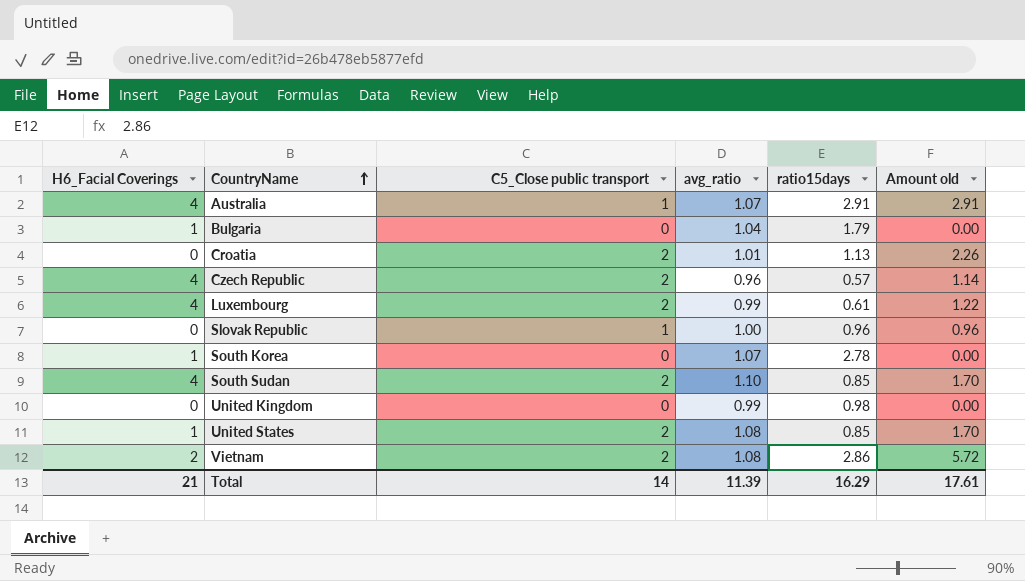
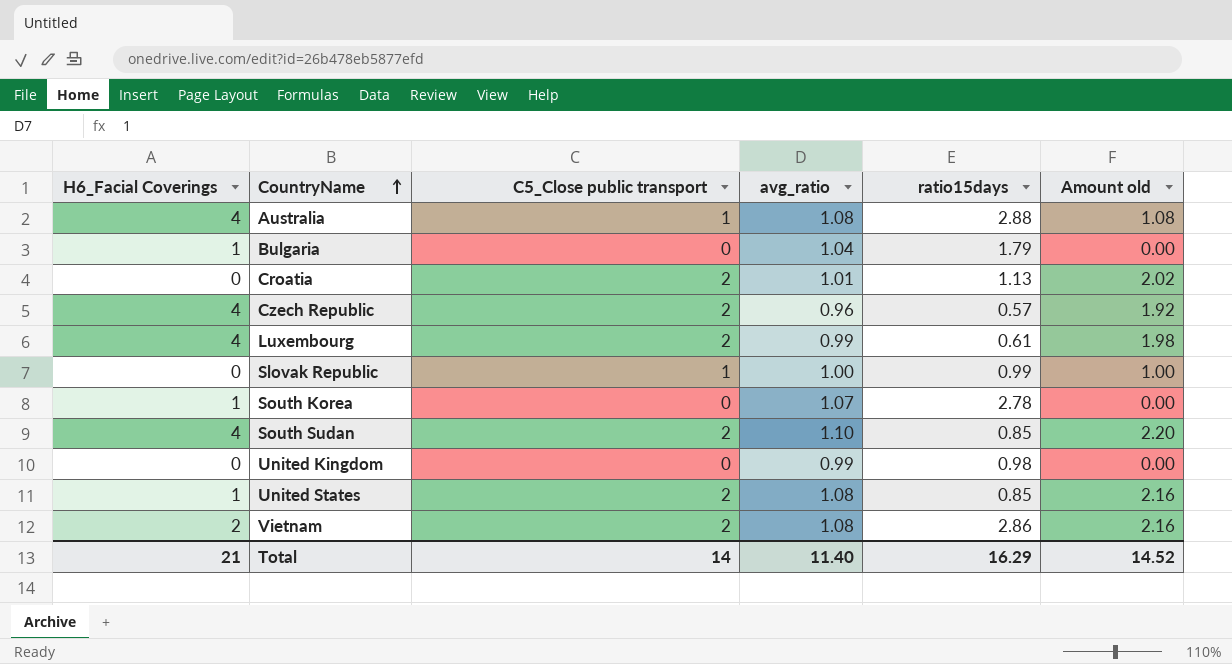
column Amount old | formula: [C5_Close public transport] * [ratio15days] -> [C5_Close public transport] * [avg_ratio]
Australia | avg_ratio: 1.07 -> 1.08
Australia | ratio15days: 2.91 -> 2.88
Slovak Republic | ratio15days: 0.96 -> 0.99
Total | avg_ratio: 11.39 -> 11.40
Total | Amount old: 17.61 -> 14.52

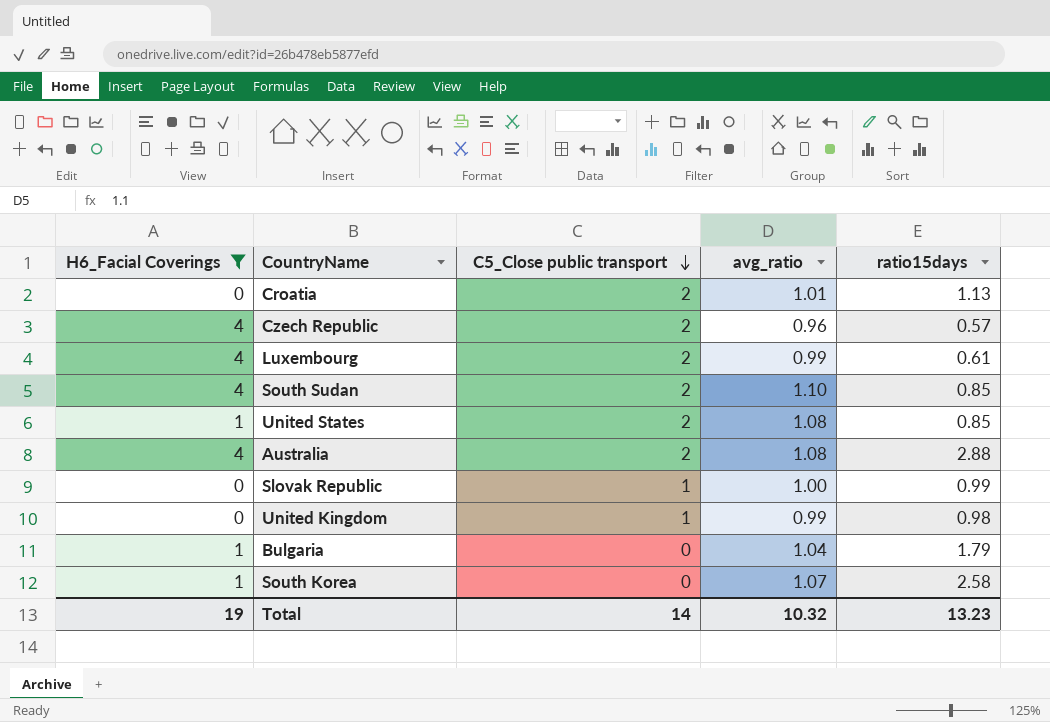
filter: none -> H6_Facial Coverings != 2
row order: CountryName ascending -> C5_Close public transport descending
column Amount old | formula: [C5_Close public transport] * [avg_ratio] -> none
Australia | C5_Close public transport: 1 -> 2
United Kingdom | C5_Close public transport: 0 -> 1
South Korea | ratio15days: 2.78 -> 2.58
Total | H6_Facial Coverings: 21 -> 19
Total | avg_ratio: 11.40 -> 10.32
Total | ratio15days: 16.29 -> 13.23

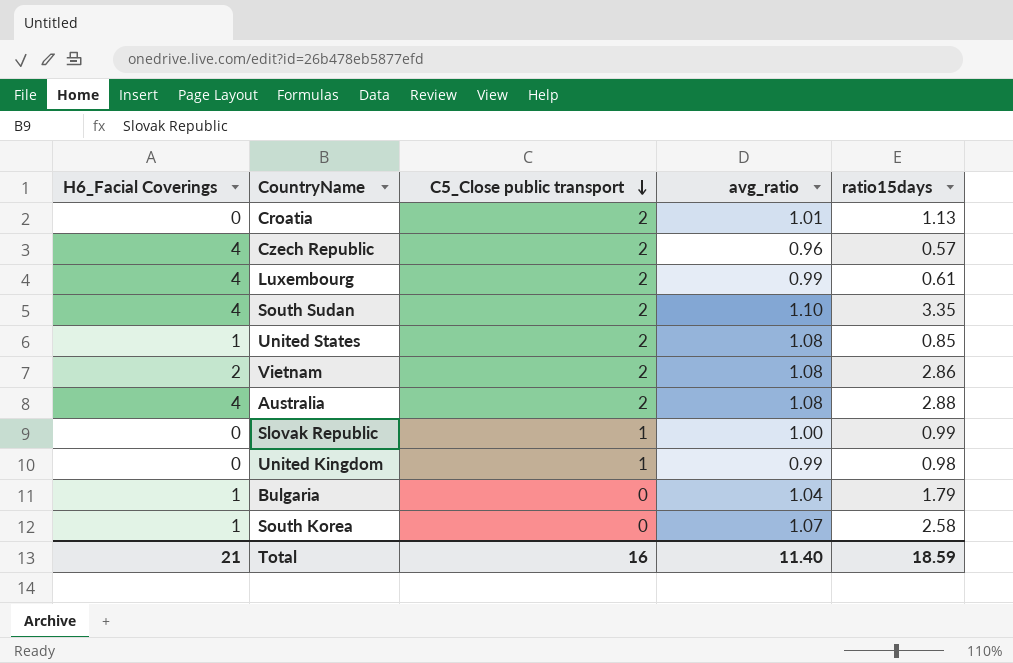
filter: H6_Facial Coverings != 2 -> none
South Sudan | ratio15days: 0.85 -> 3.35
Total | H6_Facial Coverings: 19 -> 21
Total | C5_Close public transport: 14 -> 16
Total | avg_ratio: 10.32 -> 11.40
Total | ratio15days: 13.23 -> 18.59

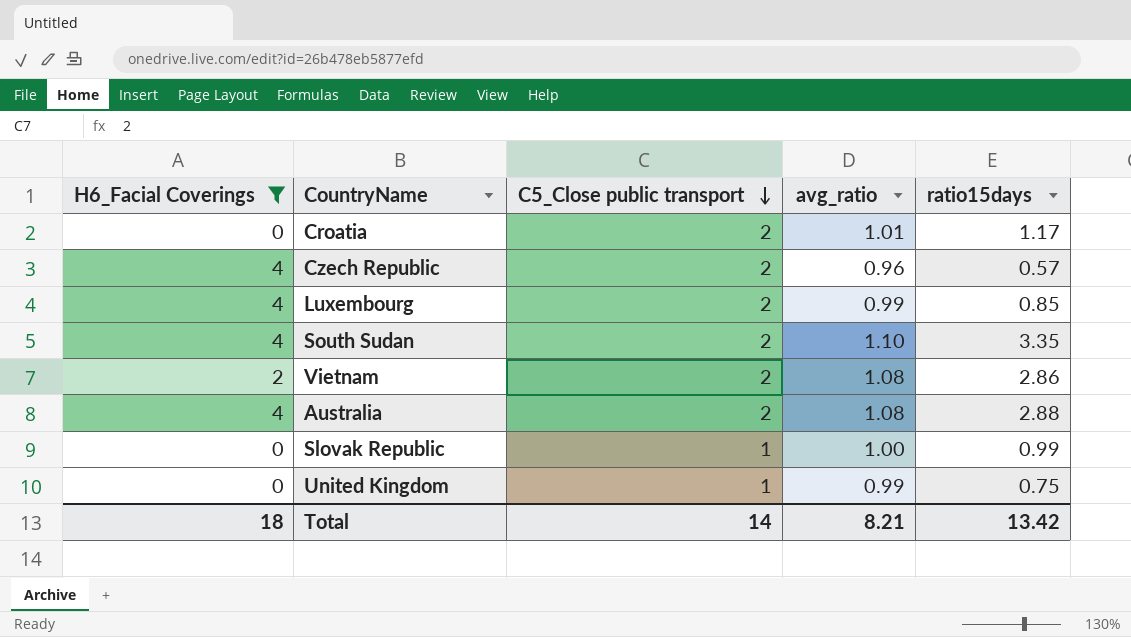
filter: none -> H6_Facial Coverings != 1
Croatia | ratio15days: 1.13 -> 1.17
Luxembourg | ratio15days: 0.61 -> 0.85
United Kingdom | ratio15days: 0.98 -> 0.75
Total | H6_Facial Coverings: 21 -> 18
Total | C5_Close public transport: 16 -> 14
Total | avg_ratio: 11.40 -> 8.21
Total | ratio15days: 18.59 -> 13.42

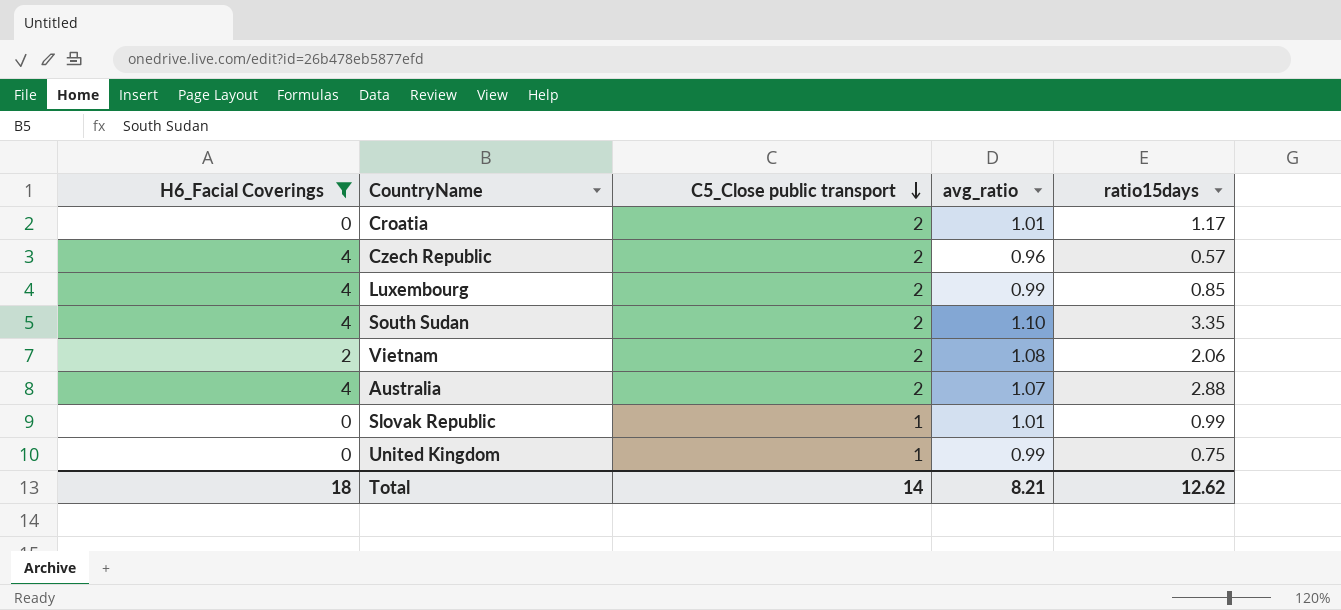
Vietnam | ratio15days: 2.86 -> 2.06
Australia | avg_ratio: 1.08 -> 1.07
Slovak Republic | avg_ratio: 1.00 -> 1.01
Total | ratio15days: 13.42 -> 12.62

